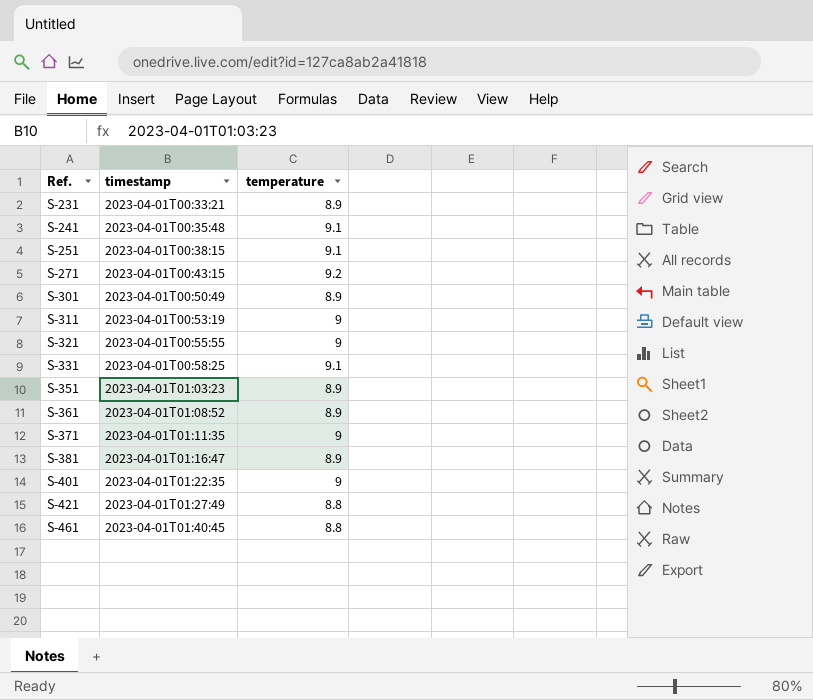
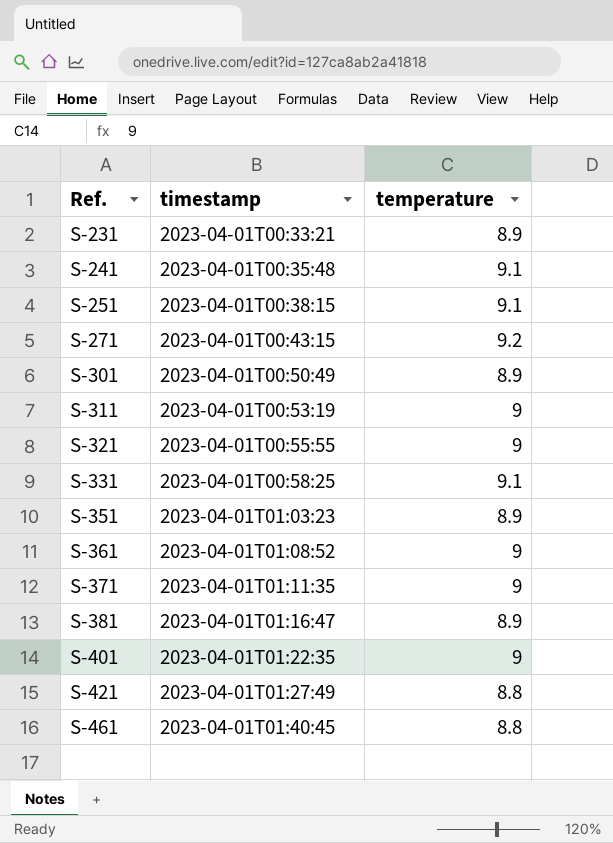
S-361 | temperature: 8.9 -> 9

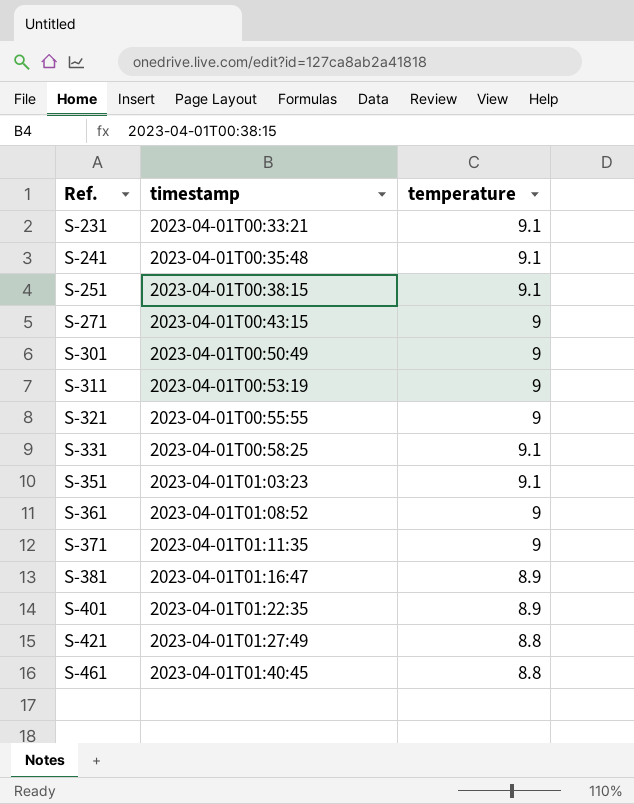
S-231 | temperature: 8.9 -> 9.1
S-271 | temperature: 9.2 -> 9
S-301 | temperature: 8.9 -> 9
S-351 | temperature: 8.9 -> 9.1
S-401 | temperature: 9 -> 8.9

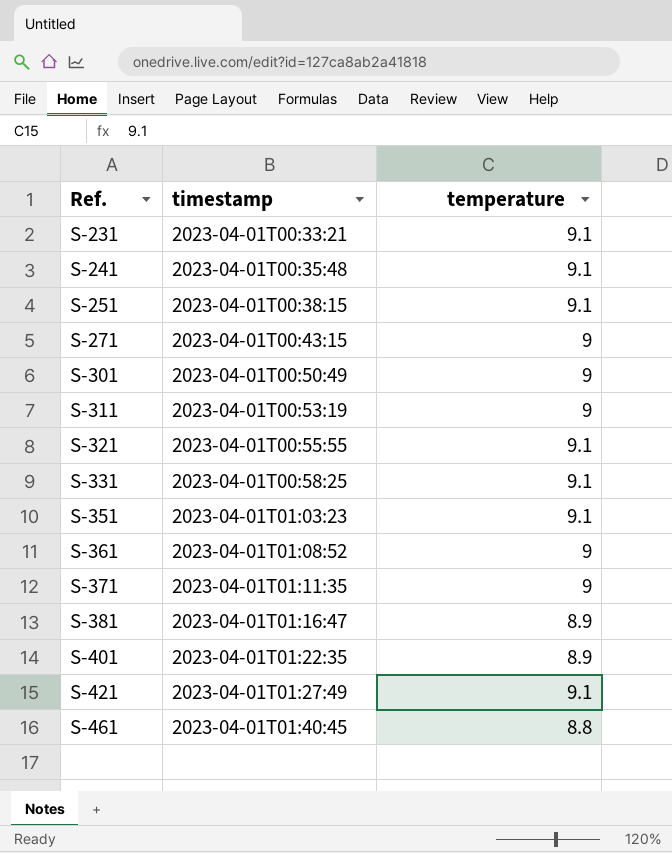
S-321 | temperature: 9 -> 9.1
S-421 | temperature: 8.8 -> 9.1

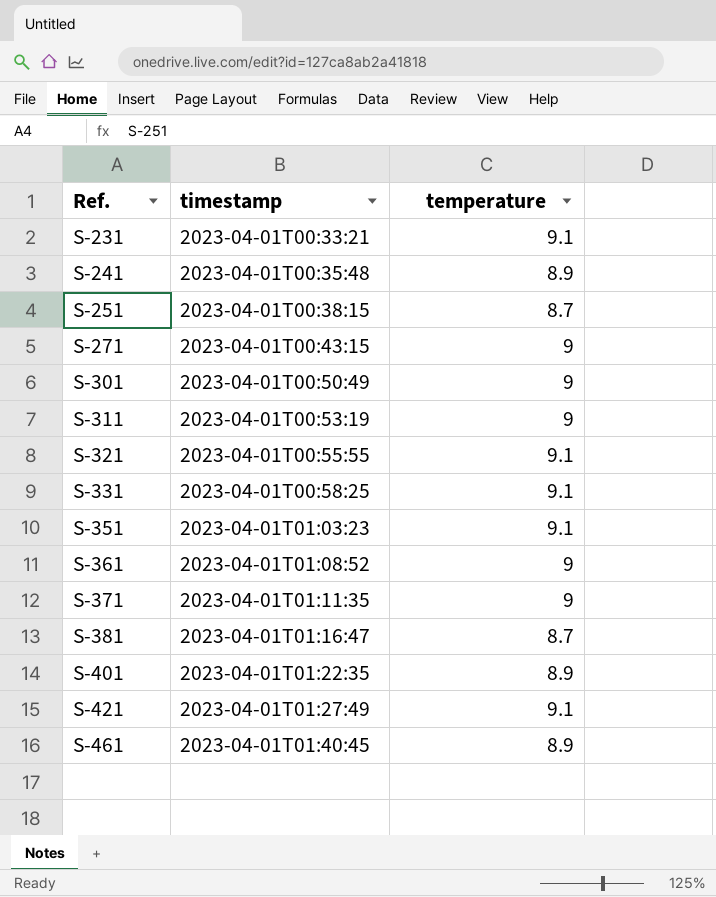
S-241 | temperature: 9.1 -> 8.9
S-251 | temperature: 9.1 -> 8.7
S-381 | temperature: 8.9 -> 8.7
S-461 | temperature: 8.8 -> 8.9

